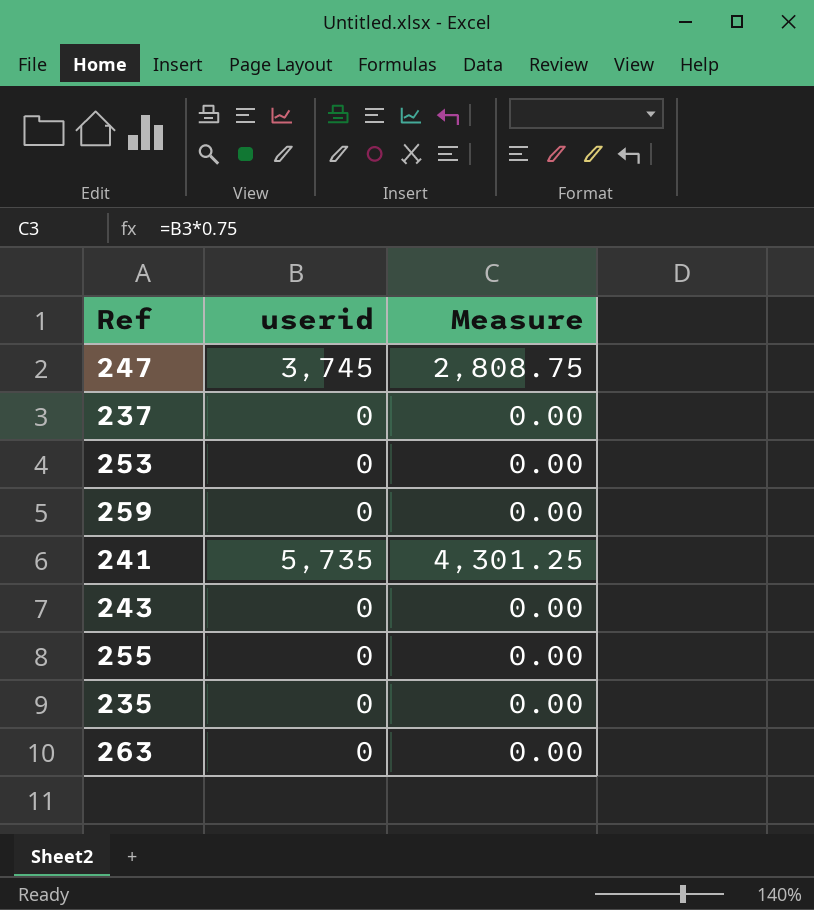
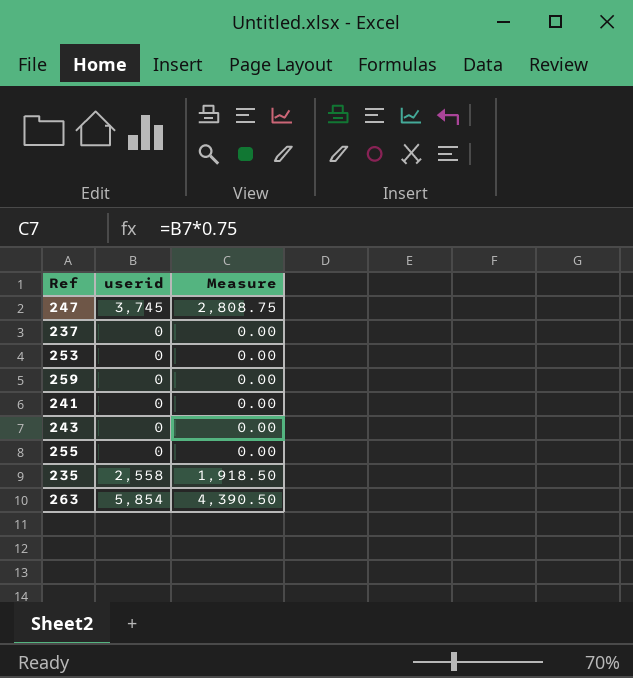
241 | userid: 5,735 -> 0
241 | Measure: 4,301.25 -> 0.00
235 | userid: 0 -> 2,558
235 | Measure: 0.00 -> 1,918.50
263 | userid: 0 -> 5,854
263 | Measure: 0.00 -> 4,390.50

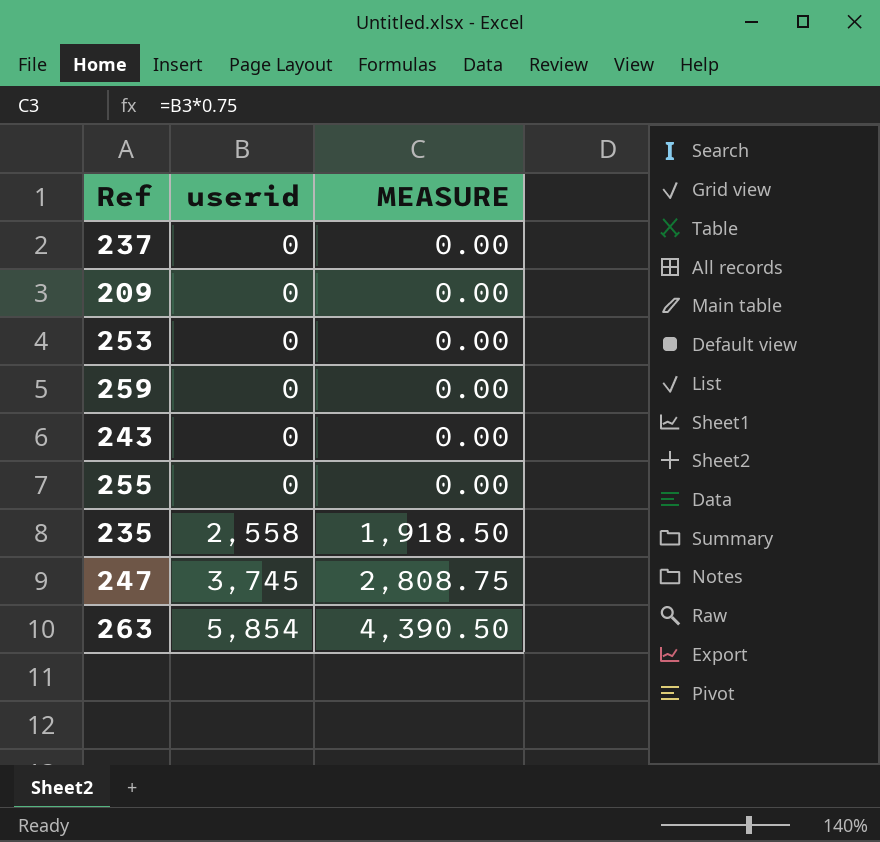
row order: none -> userid ascending
column name: Measure -> MEASURE
row 241: 0 | 0.00 -> none
row 209: none -> 0 | 0.00

